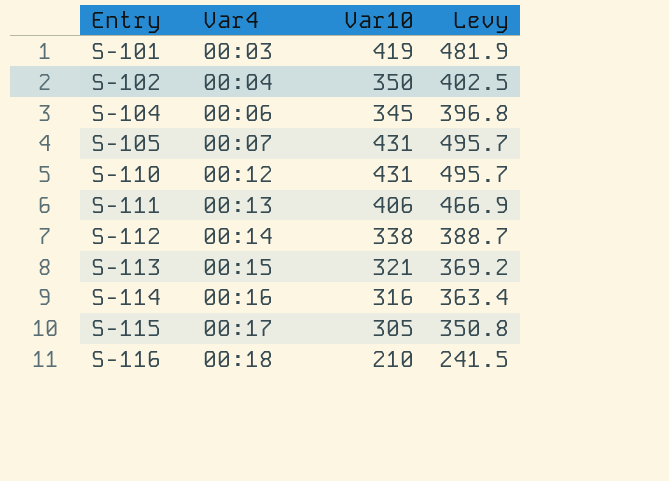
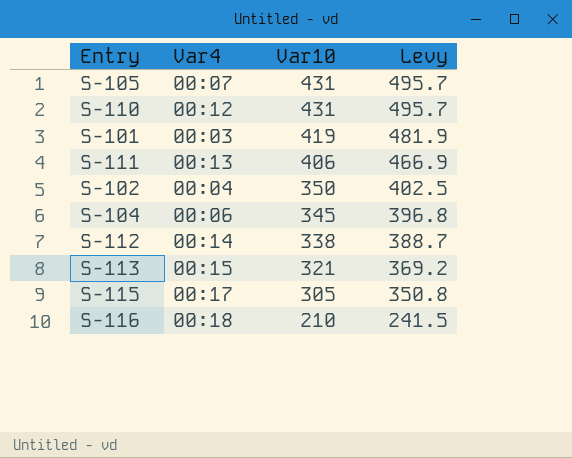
row order: Entry ascending -> Var10 descending
row S-114: 00:16 | 316 | 363.4 -> none

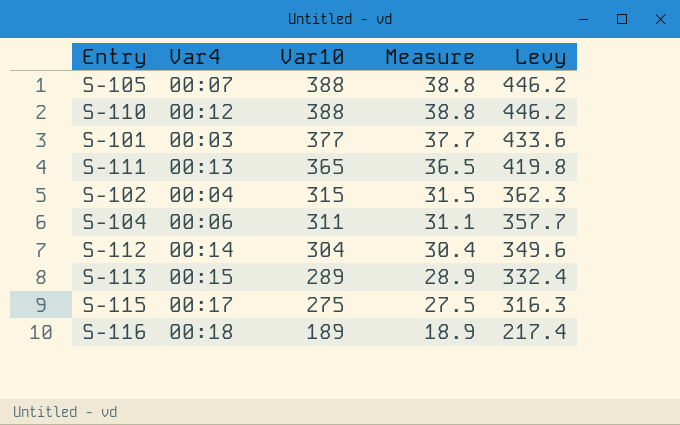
column Measure | formula: none -> [Var10] * 0.1
S-105 | Var10: 431 -> 388
S-105 | Levy: 495.7 -> 446.2
S-110 | Var10: 431 -> 388
S-110 | Levy: 495.7 -> 446.2
S-101 | Var10: 419 -> 377
S-101 | Levy: 481.9 -> 433.6
S-111 | Var10: 406 -> 365
S-111 | Levy: 466.9 -> 419.8
S-102 | Var10: 350 -> 315
S-102 | Levy: 402.5 -> 362.3
S-104 | Var10: 345 -> 311
S-104 | Levy: 396.8 -> 357.7
S-112 | Var10: 338 -> 304
S-112 | Levy: 388.7 -> 349.6
S-113 | Var10: 321 -> 289
S-113 | Levy: 369.2 -> 332.4
S-115 | Var10: 305 -> 275
S-115 | Levy: 350.8 -> 316.3
S-116 | Var10: 210 -> 189
S-116 | Levy: 241.5 -> 217.4

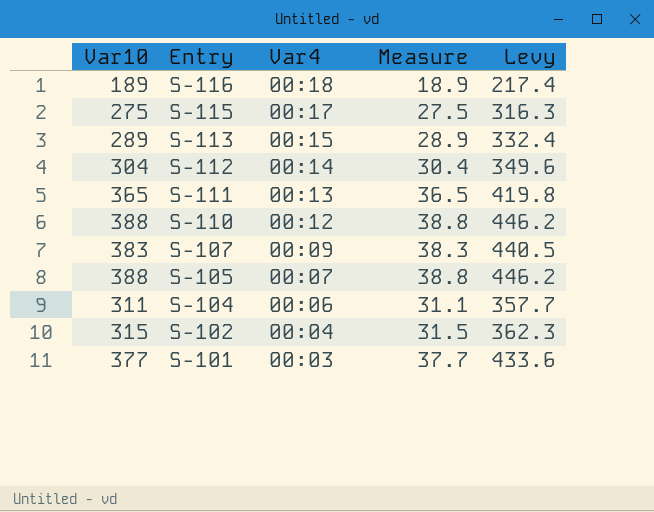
row order: Var10 descending -> Entry descending
column Var10 | position: 3 -> 1
row S-107: none -> 383 | 00:09 | 38.3 | 440.5

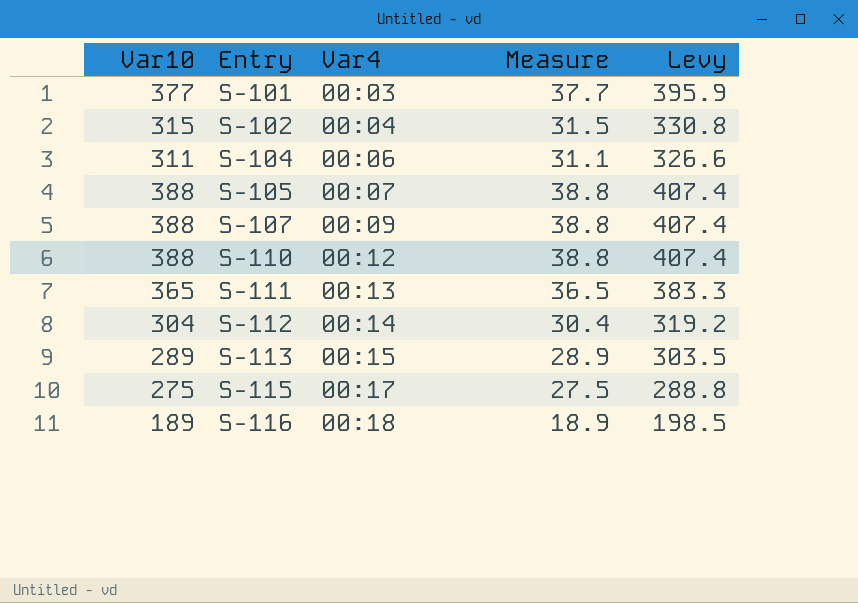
row order: Entry descending -> Entry ascending
column Levy | formula: [Var10] * 1.15 -> [Var10] * 1.05
S-107 | Var10: 383 -> 388
S-107 | Measure: 38.3 -> 38.8

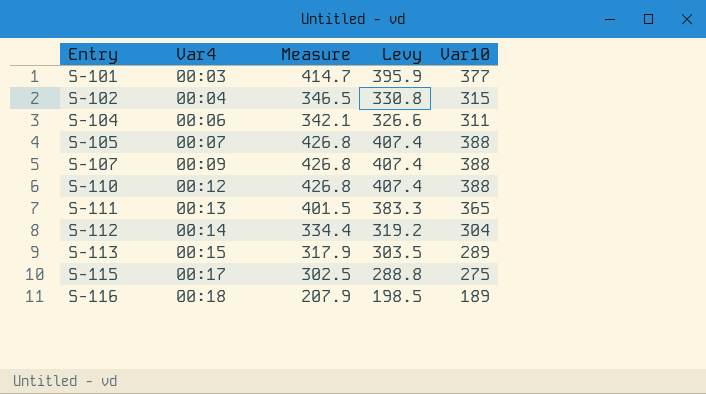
column Measure | formula: [Var10] * 0.1 -> [Var10] * 1.1
column Var10 | position: 1 -> 5

